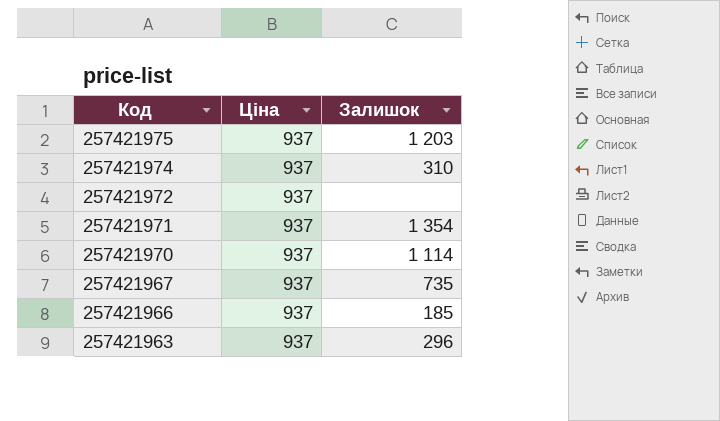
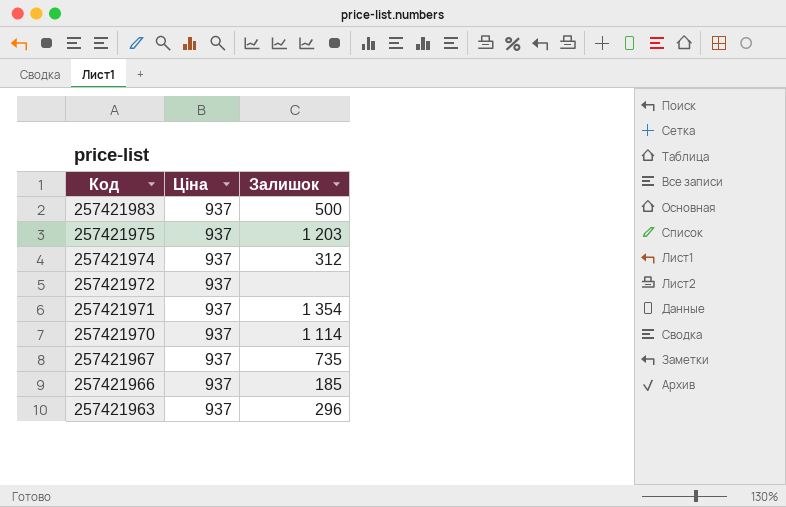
row 257421983: none -> 937 | 500
257421974 | Залишок: 310 -> 312

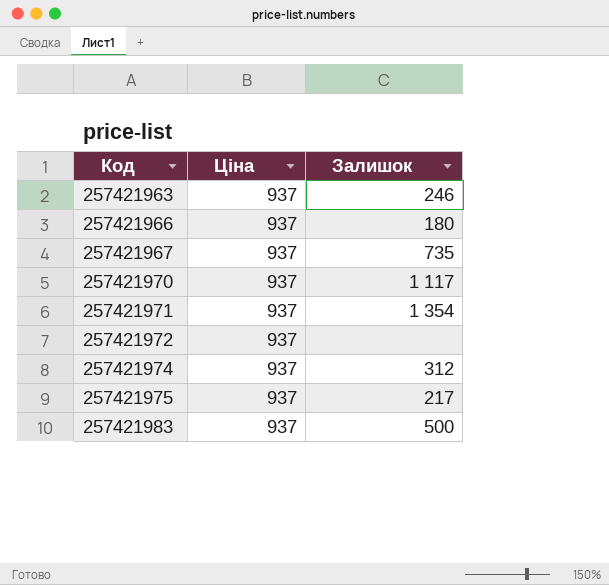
row order: Код descending -> Код ascending
257421963 | Залишок: 296 -> 246
257421966 | Залишок: 185 -> 180
257421970 | Залишок: 1 114 -> 1 117
257421975 | Залишок: 1 203 -> 217

